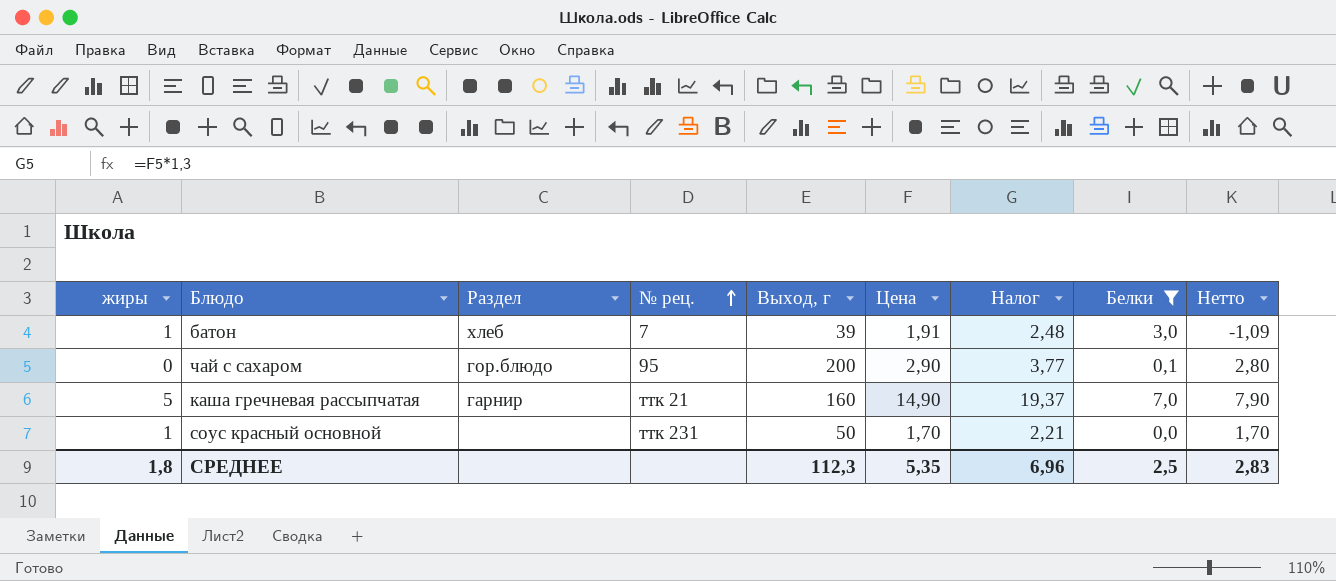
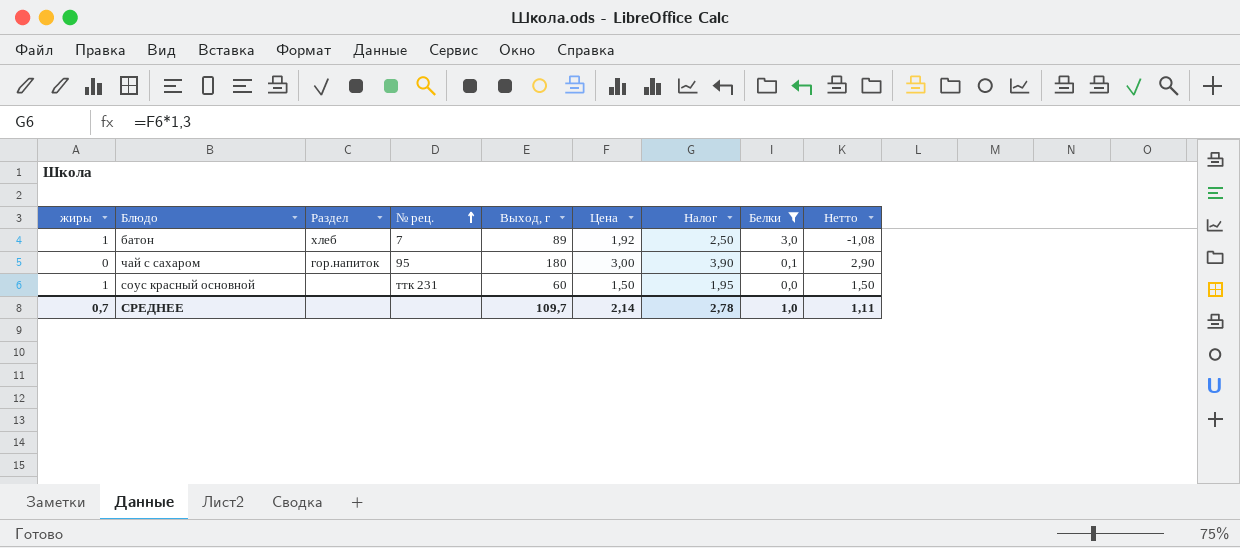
row каша гречневая рассыпчатая: 5 | гарнир | ттк 21 | 160 | 14,90 | 19,37 | 7,0 | 7,90 -> none
батон | Выход, г: 39 -> 89
батон | Цена: 1,91 -> 1,92
батон | Налог: 2,48 -> 2,50
батон | Нетто: -1,09 -> -1,08
чай с сахаром | Раздел: гор.блюдо -> гор.напиток
чай с сахаром | Выход, г: 200 -> 180
чай с сахаром | Цена: 2,90 -> 3,00
чай с сахаром | Налог: 3,77 -> 3,90
чай с сахаром | Нетто: 2,80 -> 2,90
соус красный основной | Выход, г: 50 -> 60
соус красный основной | Цена: 1,70 -> 1,50
соус красный основной | Налог: 2,21 -> 1,95
соус красный основной | Нетто: 1,70 -> 1,50
СРЕДНЕЕ | жиры: 1,8 -> 0,7
СРЕДНЕЕ | Выход, г: 112,3 -> 109,7
СРЕДНЕЕ | Цена: 5,35 -> 2,14
СРЕДНЕЕ | Налог: 6,96 -> 2,78
СРЕДНЕЕ | Белки: 2,5 -> 1,0
СРЕДНЕЕ | Нетто: 2,83 -> 1,11

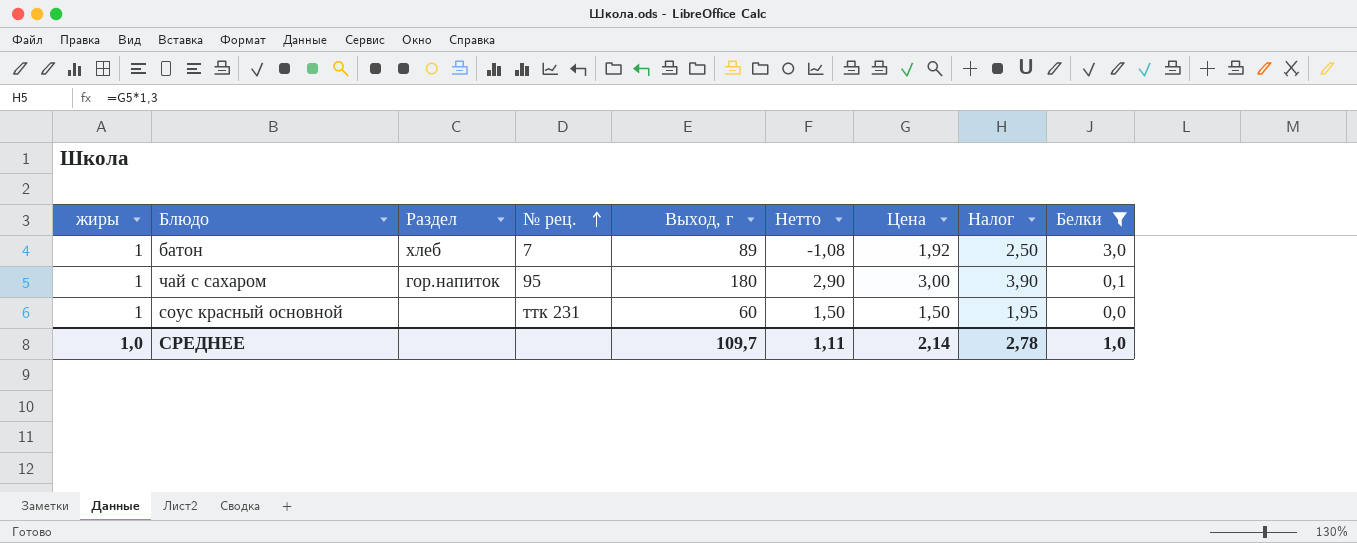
column Нетто | position: 9 -> 6
чай с сахаром | жиры: 0 -> 1
СРЕДНЕЕ | жиры: 0,7 -> 1,0

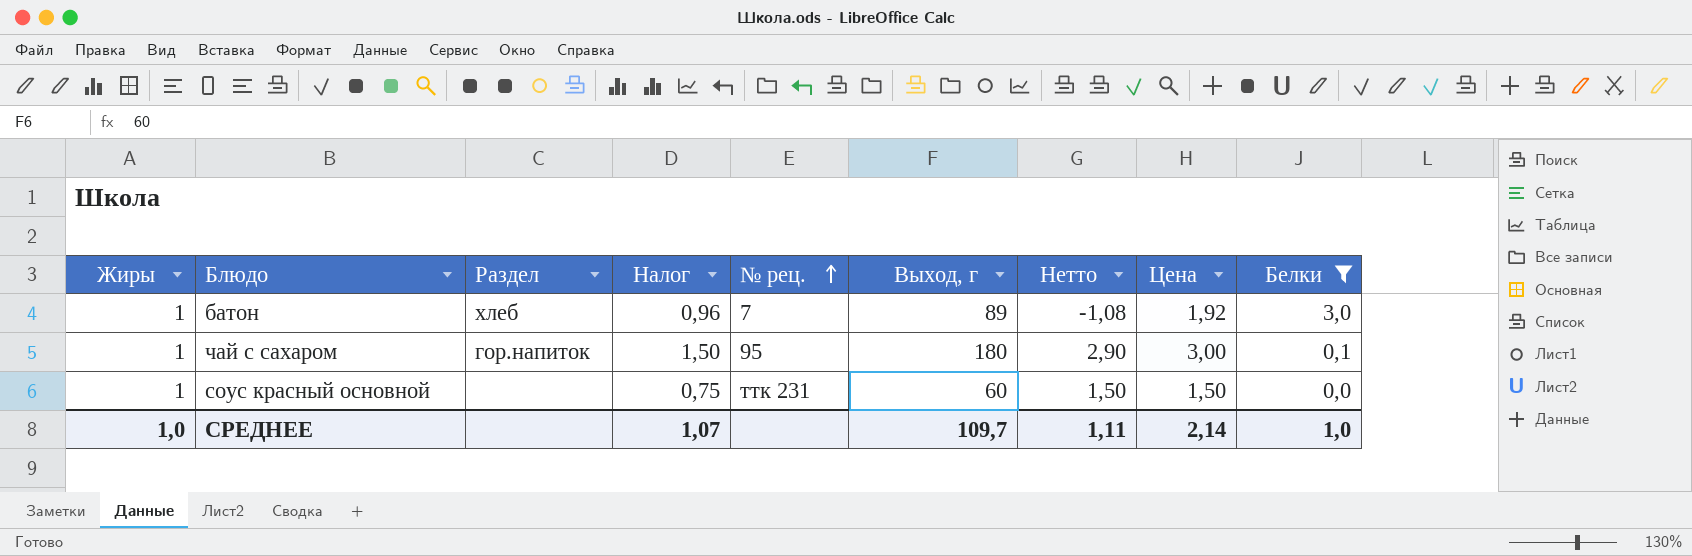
column name: жиры -> Жиры
column Налог | formula: [Цена] * 1,3 -> [Цена] * 0,5
column Налог | position: 8 -> 4
СРЕДНЕЕ | Налог: 2,78 -> 1,07

